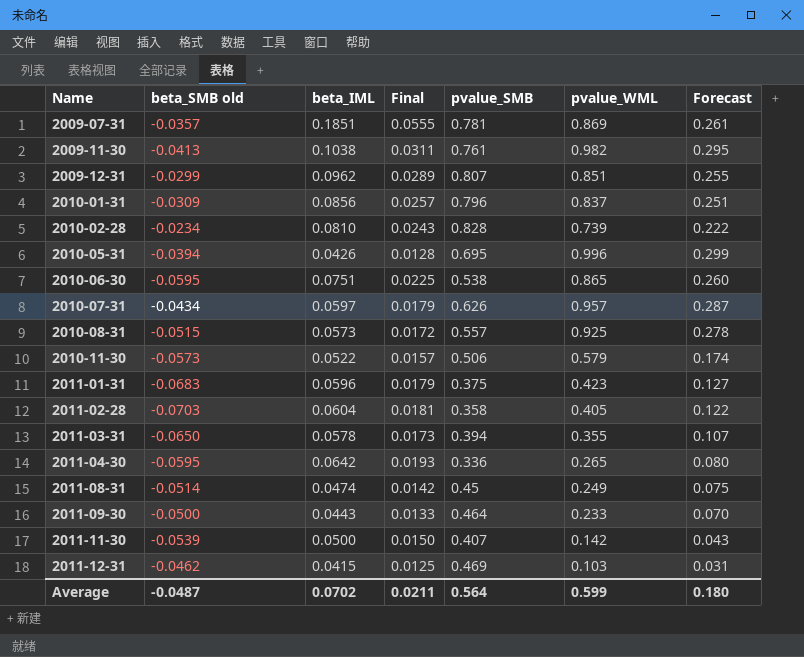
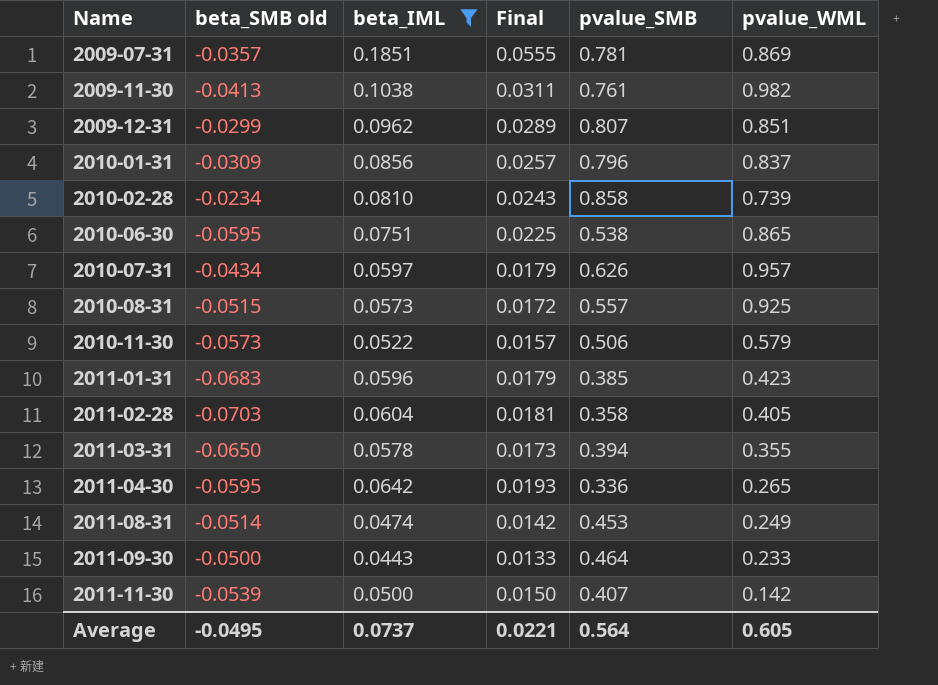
filter: none -> beta_IML >= 0.0443
column Forecast | formula: [pvalue_WML] * 0.3 -> none
2010-02-28 | pvalue_SMB: 0.828 -> 0.858
2011-01-31 | pvalue_SMB: 0.375 -> 0.385
2011-08-31 | pvalue_SMB: 0.45 -> 0.453
Average | beta_SMB old: -0.0487 -> -0.0495
Average | beta_IML: 0.0702 -> 0.0737
Average | Final: 0.0211 -> 0.0221
Average | pvalue_WML: 0.599 -> 0.605

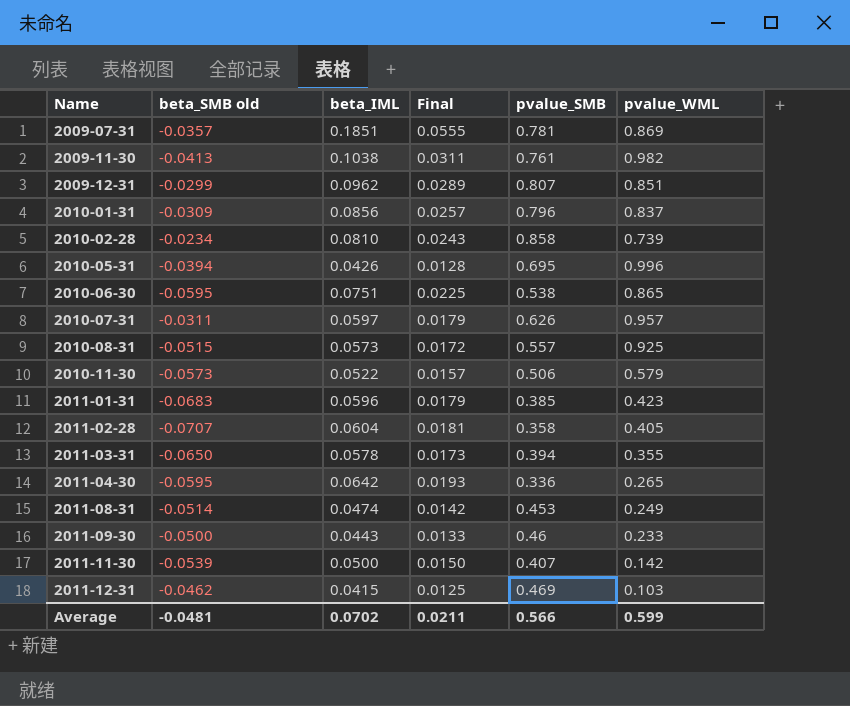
filter: beta_IML >= 0.0443 -> none
2010-07-31 | beta_SMB old: -0.0434 -> -0.0311
2011-02-28 | beta_SMB old: -0.0703 -> -0.0707
2011-09-30 | pvalue_SMB: 0.464 -> 0.46
Average | beta_SMB old: -0.0495 -> -0.0481
Average | beta_IML: 0.0737 -> 0.0702
Average | Final: 0.0221 -> 0.0211
Average | pvalue_SMB: 0.564 -> 0.566
Average | pvalue_WML: 0.605 -> 0.599

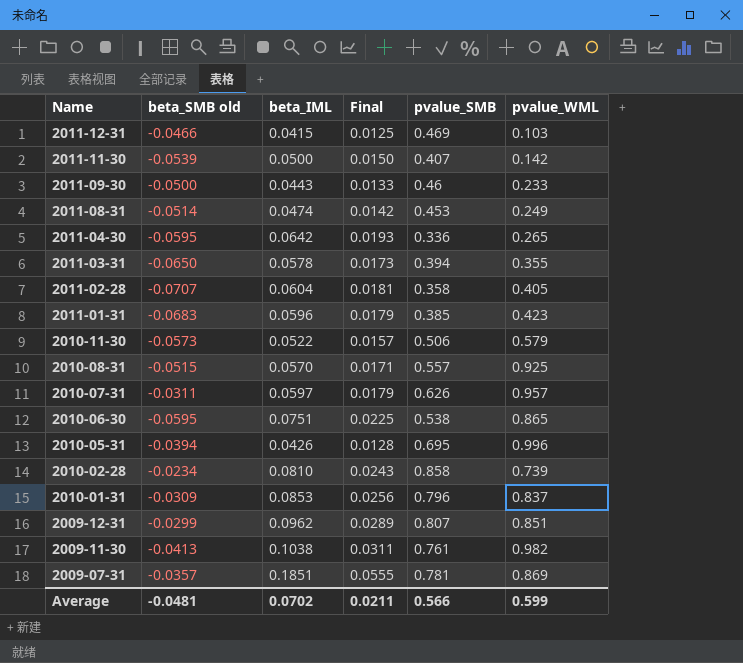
row order: Name ascending -> Name descending
2011-12-31 | beta_SMB old: -0.0462 -> -0.0466
2010-08-31 | beta_IML: 0.0573 -> 0.0570
2010-08-31 | Final: 0.0172 -> 0.0171
2010-01-31 | beta_IML: 0.0856 -> 0.0853
2010-01-31 | Final: 0.0257 -> 0.0256

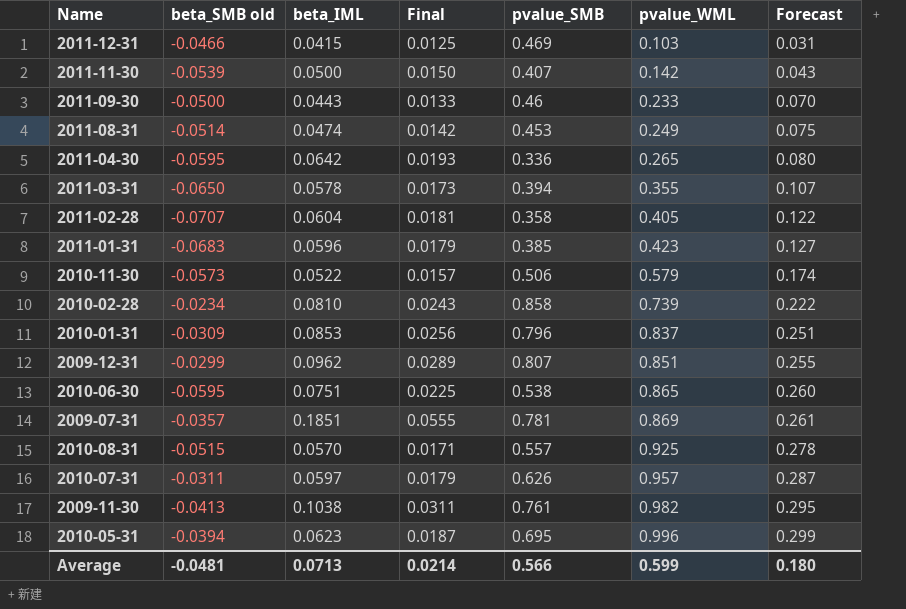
row order: Name descending -> pvalue_WML ascending
column Forecast | formula: none -> [pvalue_WML] * 0.3
2010-05-31 | beta_IML: 0.0426 -> 0.0623
2010-05-31 | Final: 0.0128 -> 0.0187
Average | beta_IML: 0.0702 -> 0.0713
Average | Final: 0.0211 -> 0.0214

